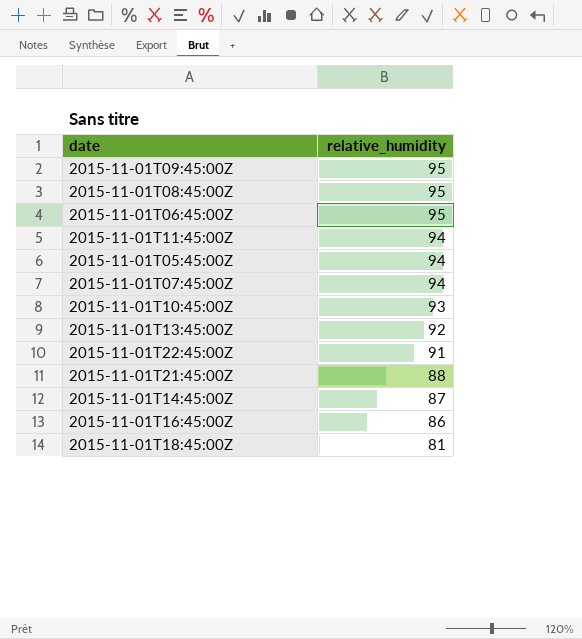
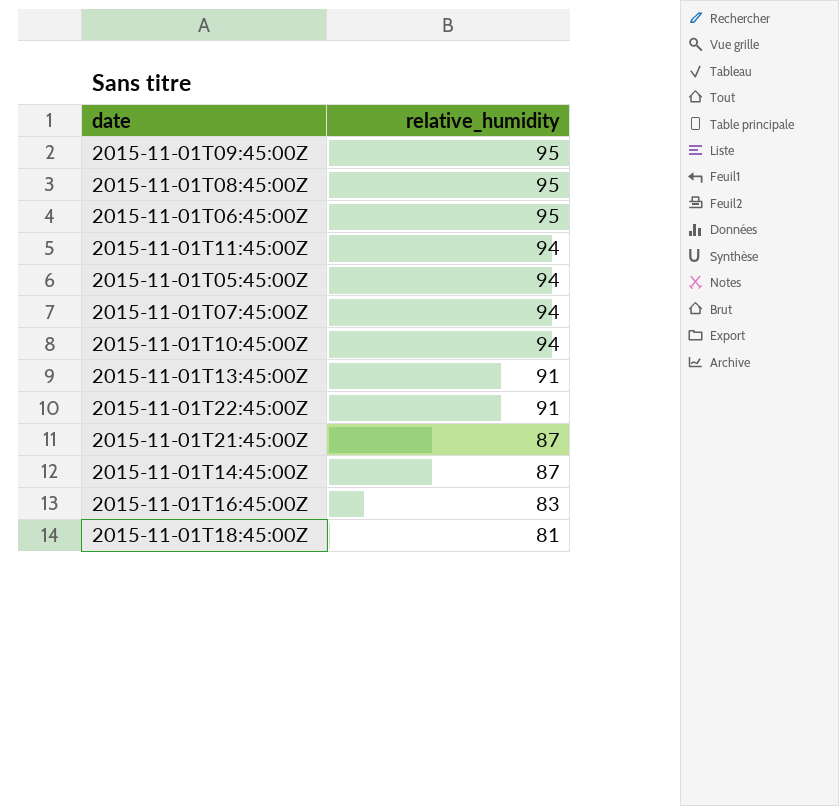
2015-11-01T10:45:00Z | relative_humidity: 93 -> 94
2015-11-01T13:45:00Z | relative_humidity: 92 -> 91
2015-11-01T21:45:00Z | relative_humidity: 88 -> 87
2015-11-01T16:45:00Z | relative_humidity: 86 -> 83

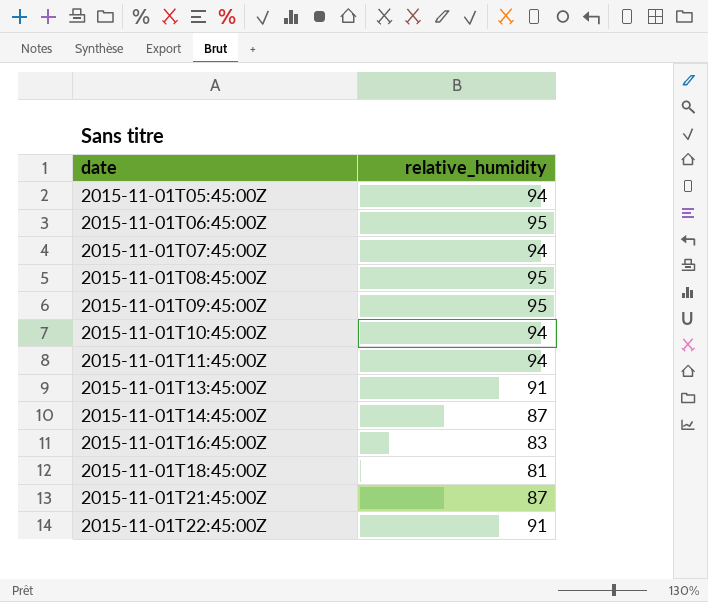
row order: relative_humidity descending -> date ascending

